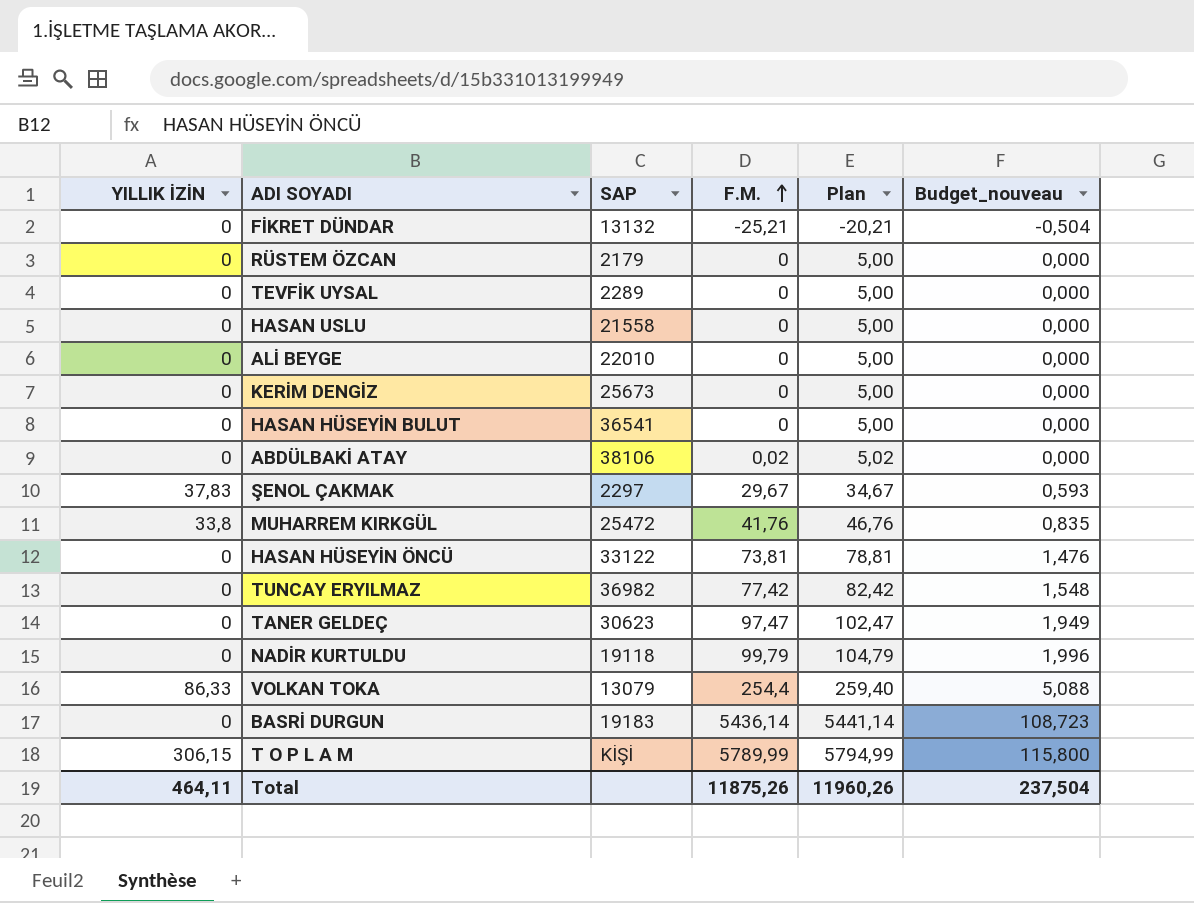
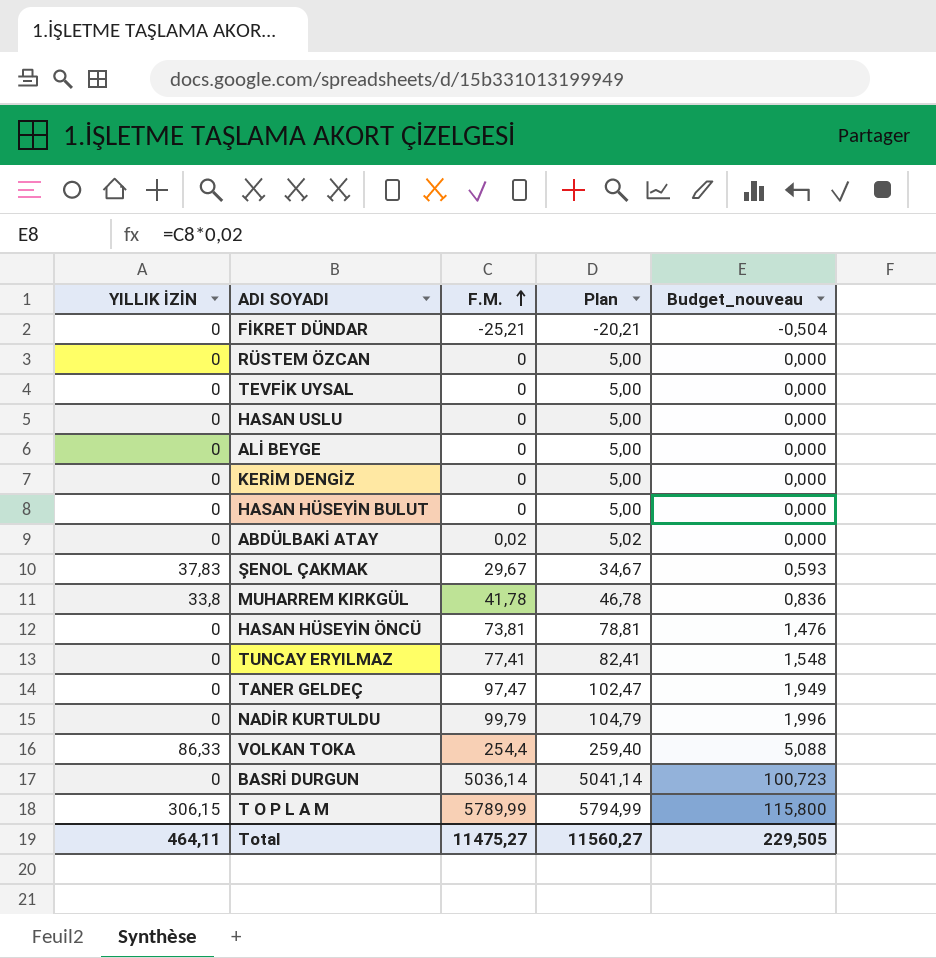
column SAP | position: 3 -> none
MUHARREM KIRKGÜL | F.M.: 41,76 -> 41,78
MUHARREM KIRKGÜL | Plan: 46,76 -> 46,78
MUHARREM KIRKGÜL | Budget_nouveau: 0,835 -> 0,836
TUNCAY ERYILMAZ | F.M.: 77,42 -> 77,41
TUNCAY ERYILMAZ | Plan: 82,42 -> 82,41
BASRİ DURGUN | F.M.: 5436,14 -> 5036,14
BASRİ DURGUN | Plan: 5441,14 -> 5041,14
BASRİ DURGUN | Budget_nouveau: 108,723 -> 100,723
Total | F.M.: 11875,26 -> 11475,27
Total | Plan: 11960,26 -> 11560,27
Total | Budget_nouveau: 237,504 -> 229,505

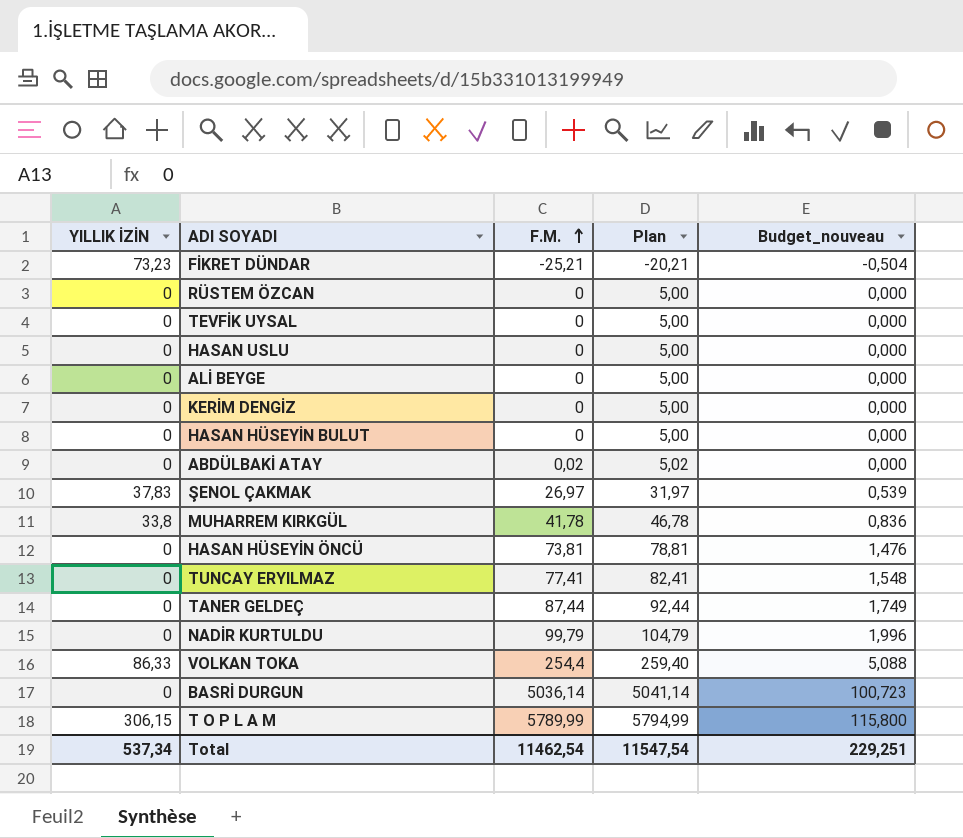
FİKRET DÜNDAR | YILLIK İZİN: 0 -> 73,23
ŞENOL ÇAKMAK | F.M.: 29,67 -> 26,97
ŞENOL ÇAKMAK | Plan: 34,67 -> 31,97
ŞENOL ÇAKMAK | Budget_nouveau: 0,593 -> 0,539
TANER GELDEÇ | F.M.: 97,47 -> 87,44
TANER GELDEÇ | Plan: 102,47 -> 92,44
TANER GELDEÇ | Budget_nouveau: 1,949 -> 1,749
Total | YILLIK İZİN: 464,11 -> 537,34
Total | F.M.: 11475,27 -> 11462,54
Total | Plan: 11560,27 -> 11547,54
Total | Budget_nouveau: 229,505 -> 229,251

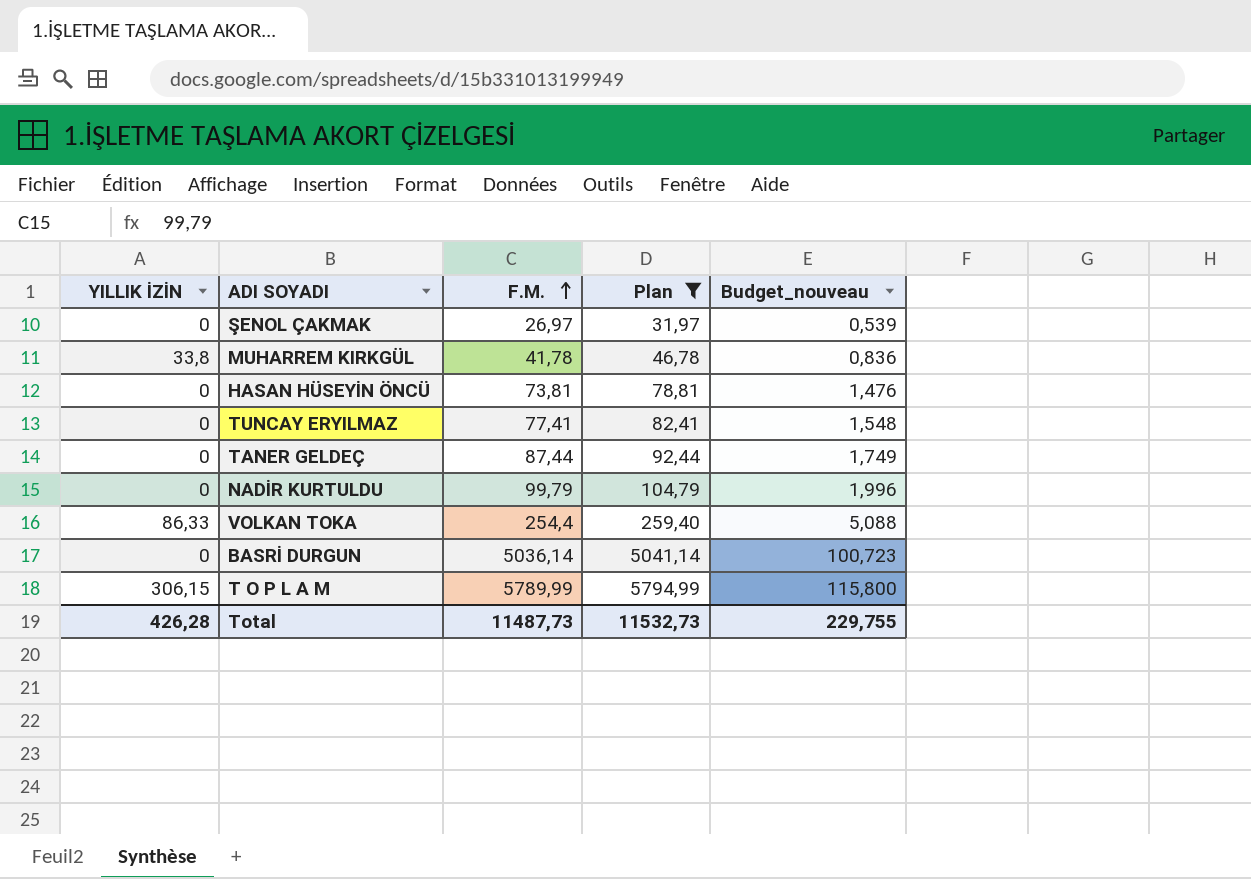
filter: none -> Plan >= 31,97
ŞENOL ÇAKMAK | YILLIK İZİN: 37,83 -> 0
Total | YILLIK İZİN: 537,34 -> 426,28
Total | F.M.: 11462,54 -> 11487,73
Total | Plan: 11547,54 -> 11532,73
Total | Budget_nouveau: 229,251 -> 229,755

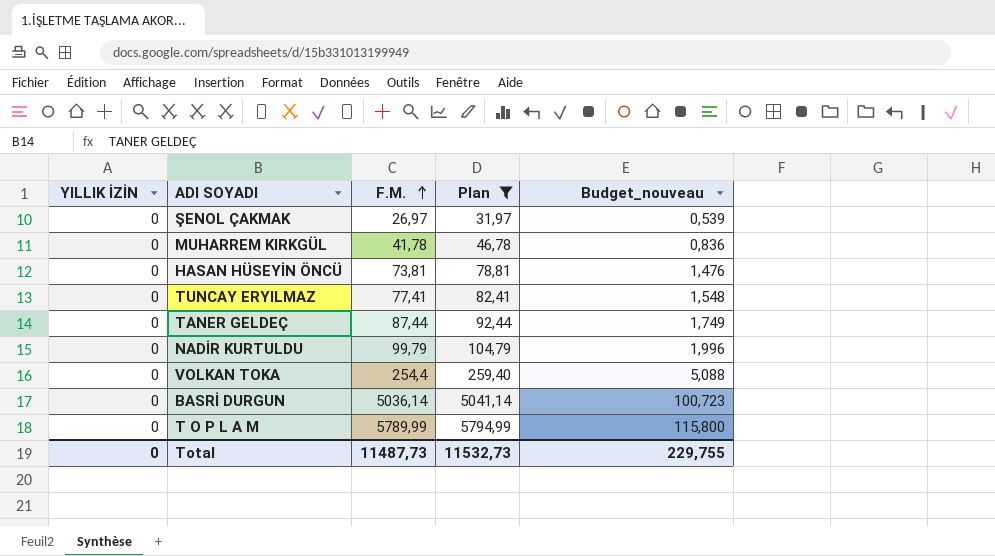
MUHARREM KIRKGÜL | YILLIK İZİN: 33,8 -> 0
VOLKAN TOKA | YILLIK İZİN: 86,33 -> 0
T O P L A M | YILLIK İZİN: 306,15 -> 0
Total | YILLIK İZİN: 426,28 -> 0

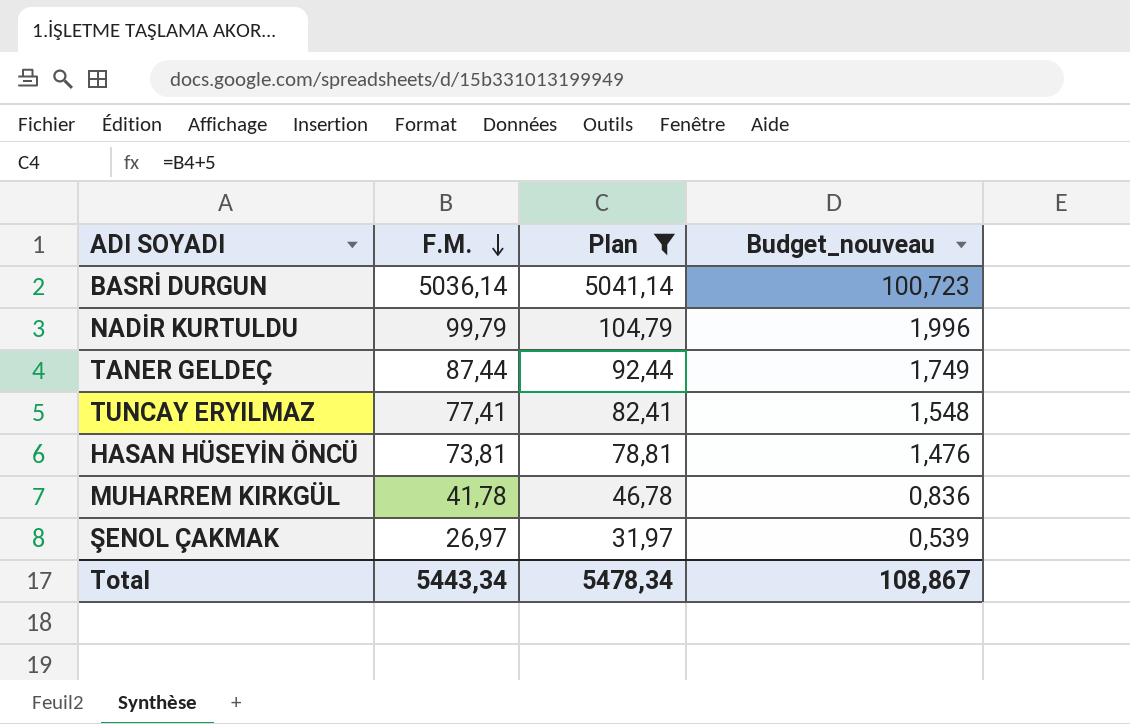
row order: F.M. ascending -> F.M. descending
column YILLIK İZİN | position: 1 -> none
row VOLKAN TOKA: 0 | 254,4 | 259,40 | 5,088 -> none
row T O P L A M: 0 | 5789,99 | 5794,99 | 115,800 -> none
Total | F.M.: 11487,73 -> 5443,34
Total | Plan: 11532,73 -> 5478,34
Total | Budget_nouveau: 229,755 -> 108,867

